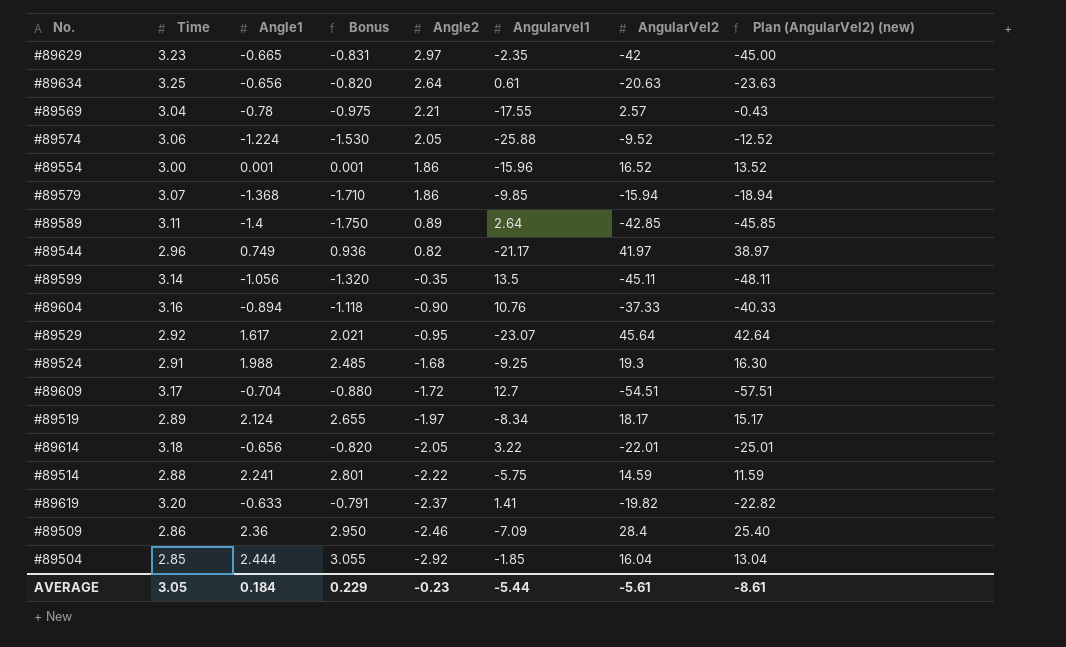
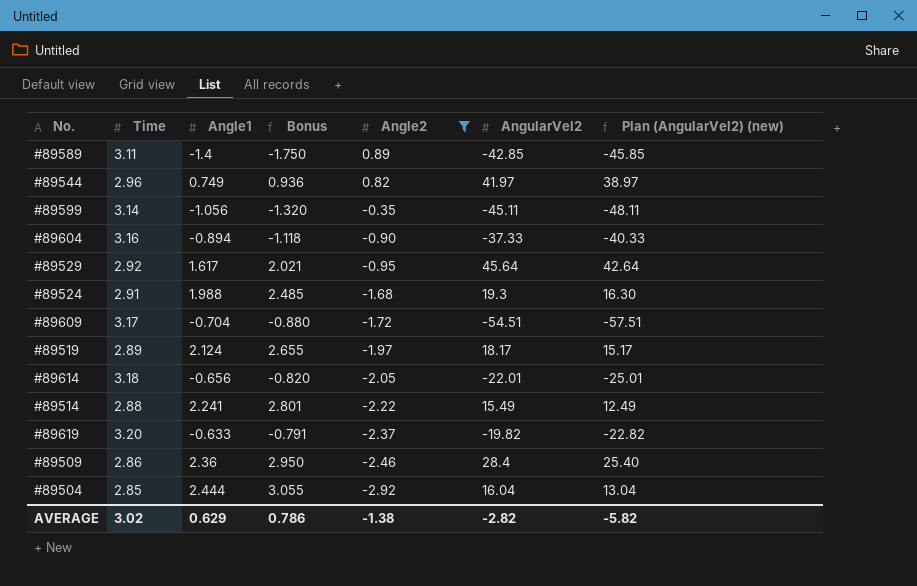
filter: none -> Angle2 <= 0.89
column Angularvel1 | position: 6 -> none
#89514 | AngularVel2: 14.59 -> 15.49
#89514 | Plan (AngularVel2) (new): 11.59 -> 12.49
AVERAGE | Time: 3.05 -> 3.02
AVERAGE | Angle1: 0.184 -> 0.629
AVERAGE | Bonus: 0.229 -> 0.786
AVERAGE | Angle2: -0.23 -> -1.38
AVERAGE | AngularVel2: -5.61 -> -2.82
AVERAGE | Plan (AngularVel2) (new): -8.61 -> -5.82

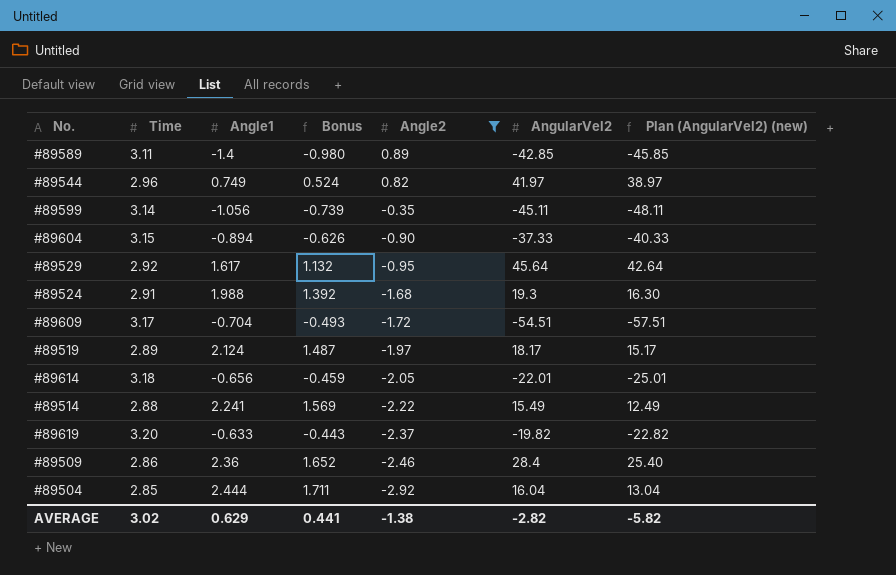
column Bonus | formula: [Angle1] * 1.25 -> [Angle1] * 0.7
#89604 | Time: 3.16 -> 3.15
AVERAGE | Bonus: 0.786 -> 0.441

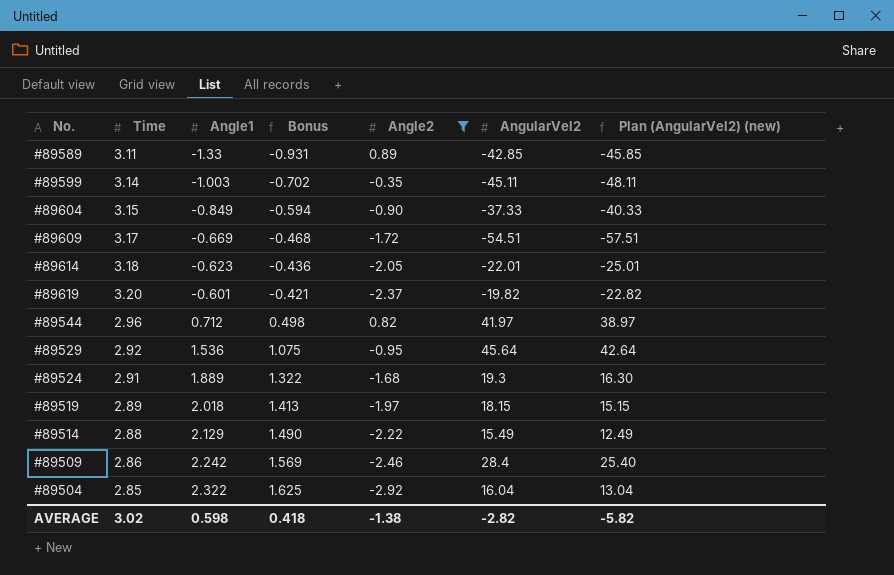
row order: Angle2 descending -> Angle1 ascending
#89589 | Angle1: -1.4 -> -1.33
#89589 | Bonus: -0.980 -> -0.931
#89599 | Angle1: -1.056 -> -1.003
#89599 | Bonus: -0.739 -> -0.702
#89604 | Angle1: -0.894 -> -0.849
#89604 | Bonus: -0.626 -> -0.594
#89609 | Angle1: -0.704 -> -0.669
#89609 | Bonus: -0.493 -> -0.468
#89614 | Angle1: -0.656 -> -0.623
#89614 | Bonus: -0.459 -> -0.436
#89619 | Angle1: -0.633 -> -0.601
#89619 | Bonus: -0.443 -> -0.421
#89544 | Angle1: 0.749 -> 0.712
#89544 | Bonus: 0.524 -> 0.498
#89529 | Angle1: 1.617 -> 1.536
#89529 | Bonus: 1.132 -> 1.075
#89524 | Angle1: 1.988 -> 1.889
#89524 | Bonus: 1.392 -> 1.322
#89519 | Angle1: 2.124 -> 2.018
#89519 | Bonus: 1.487 -> 1.413
#89519 | AngularVel2: 18.17 -> 18.15
#89519 | Plan (AngularVel2) (new): 15.17 -> 15.15
#89514 | Angle1: 2.241 -> 2.129
#89514 | Bonus: 1.569 -> 1.490
#89509 | Angle1: 2.36 -> 2.242
#89509 | Bonus: 1.652 -> 1.569
#89504 | Angle1: 2.444 -> 2.322
#89504 | Bonus: 1.711 -> 1.625
AVERAGE | Angle1: 0.629 -> 0.598
AVERAGE | Bonus: 0.441 -> 0.418

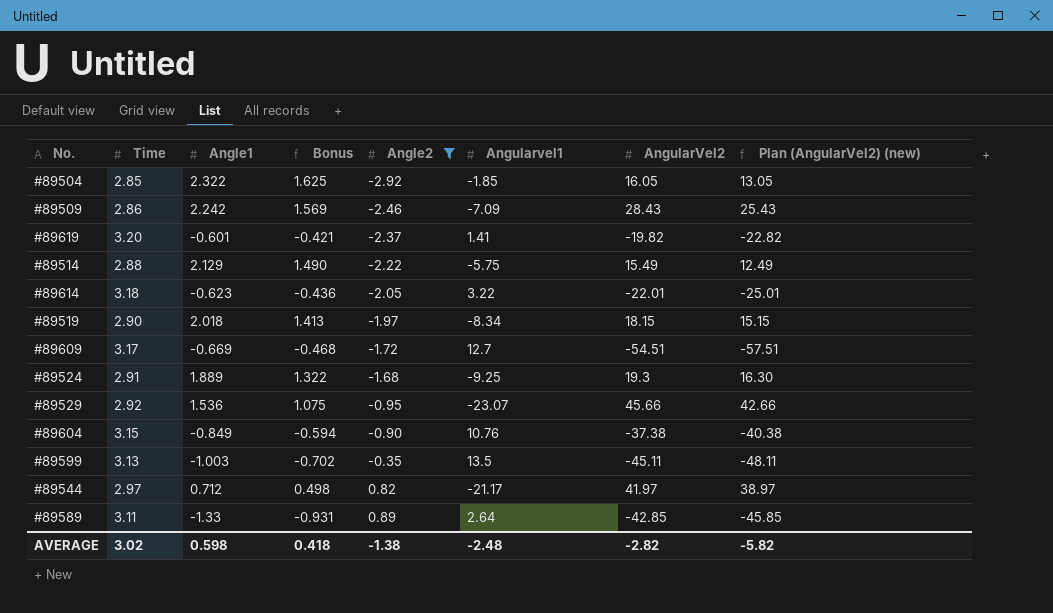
row order: Angle1 ascending -> Angle2 ascending
column Angularvel1 | position: none -> 6
#89504 | AngularVel2: 16.04 -> 16.05
#89504 | Plan (AngularVel2) (new): 13.04 -> 13.05
#89509 | AngularVel2: 28.4 -> 28.43
#89509 | Plan (AngularVel2) (new): 25.40 -> 25.43
#89519 | Time: 2.89 -> 2.90
#89529 | AngularVel2: 45.64 -> 45.66
#89529 | Plan (AngularVel2) (new): 42.64 -> 42.66
#89604 | AngularVel2: -37.33 -> -37.38
#89604 | Plan (AngularVel2) (new): -40.33 -> -40.38
#89599 | Time: 3.14 -> 3.13
#89544 | Time: 2.96 -> 2.97

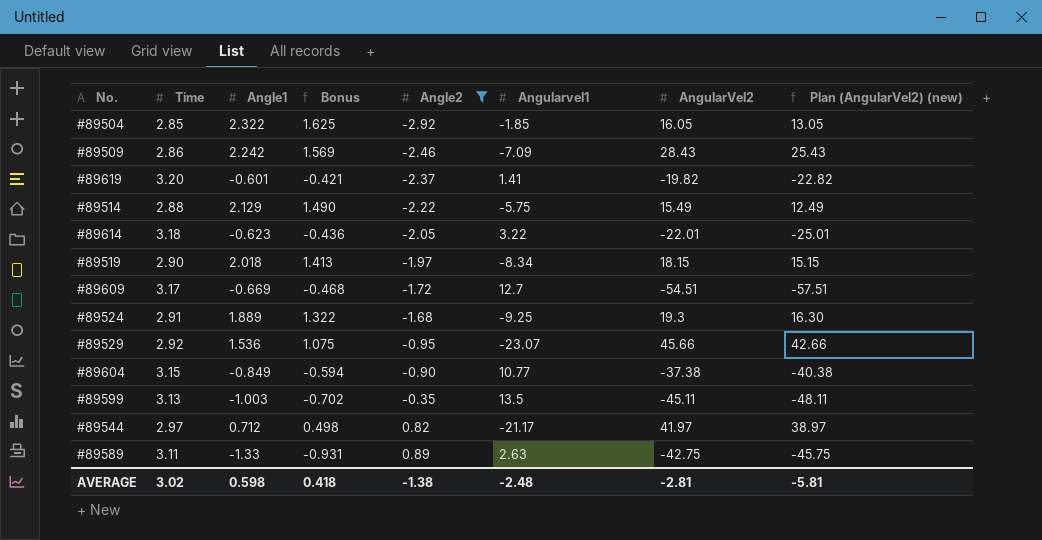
#89604 | Angularvel1: 10.76 -> 10.77
#89589 | Angularvel1: 2.64 -> 2.63
#89589 | AngularVel2: -42.85 -> -42.75
#89589 | Plan (AngularVel2) (new): -45.85 -> -45.75
AVERAGE | AngularVel2: -2.82 -> -2.81
AVERAGE | Plan (AngularVel2) (new): -5.82 -> -5.81

